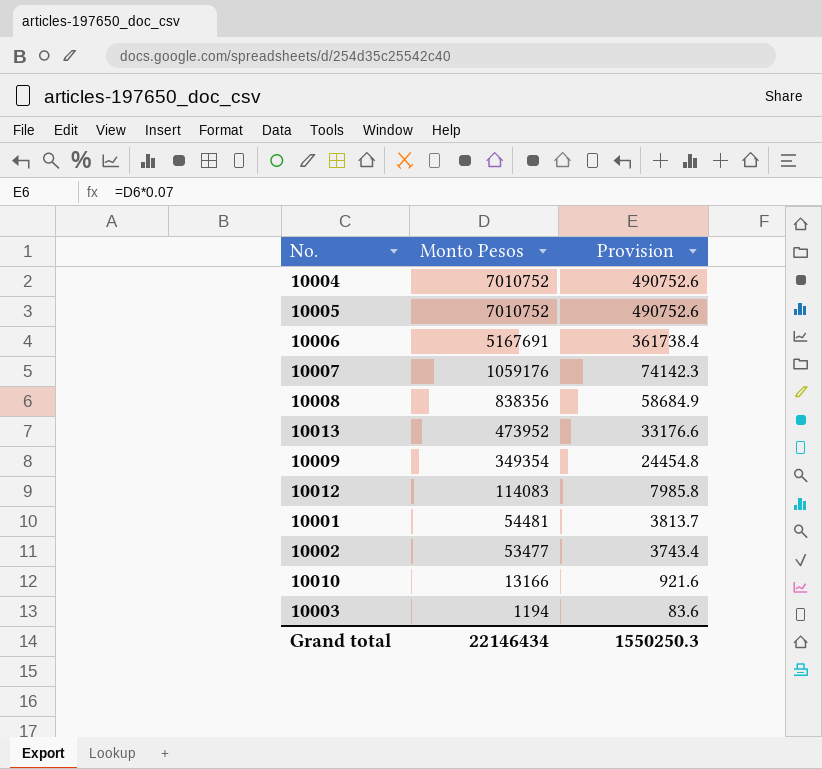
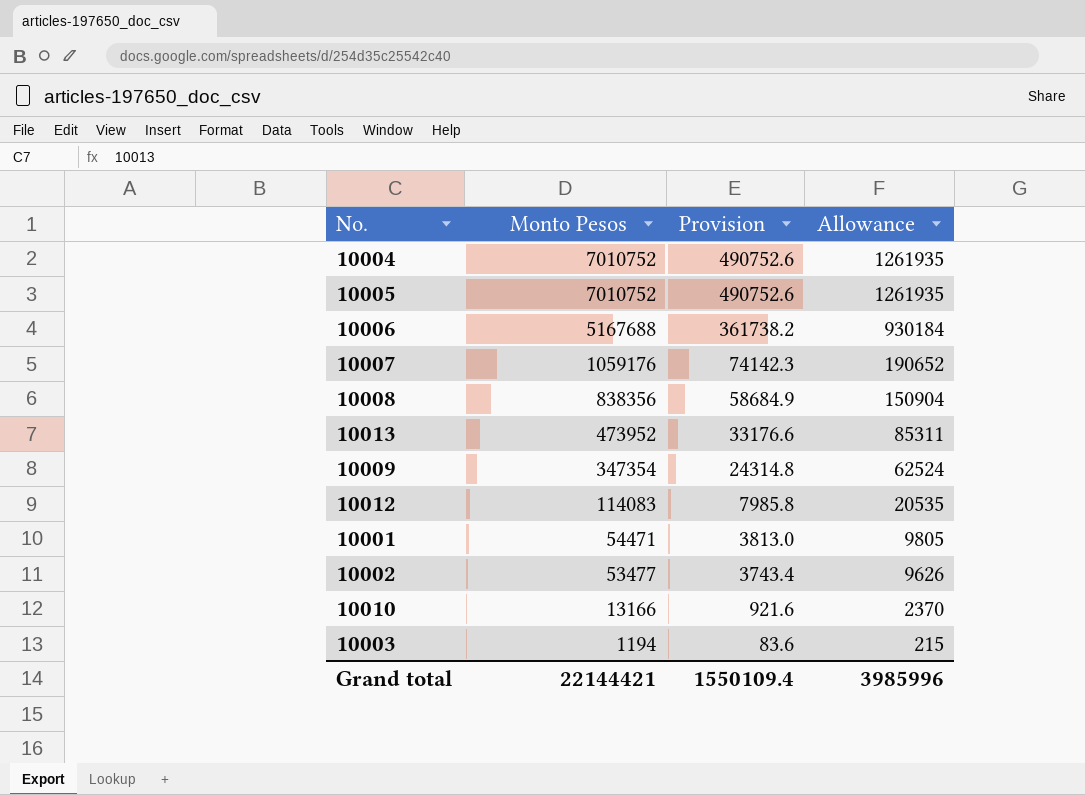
column Allowance | formula: none -> [Monto Pesos] * 0.18
10006 | Monto Pesos: 5167691 -> 5167688
10006 | Provision: 361738.4 -> 361738.2
10009 | Monto Pesos: 349354 -> 347354
10009 | Provision: 24454.8 -> 24314.8
10001 | Monto Pesos: 54481 -> 54471
10001 | Provision: 3813.7 -> 3813.0
Grand total | Monto Pesos: 22146434 -> 22144421
Grand total | Provision: 1550250.3 -> 1550109.4

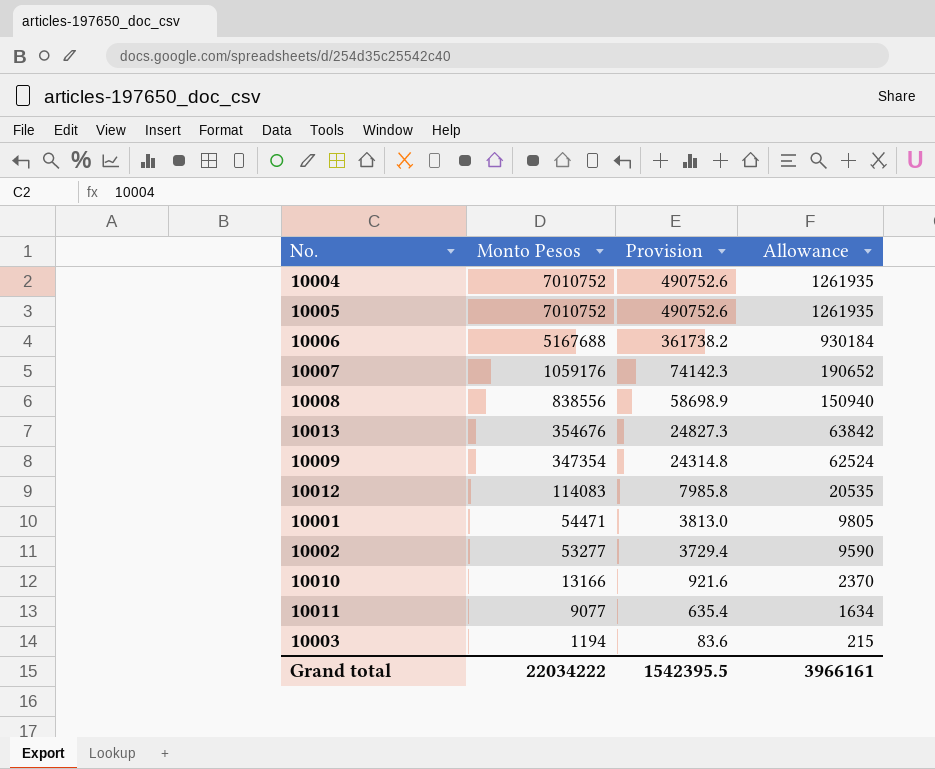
10008 | Monto Pesos: 838356 -> 838556
10008 | Provision: 58684.9 -> 58698.9
10008 | Allowance: 150904 -> 150940
10013 | Monto Pesos: 473952 -> 354676
10013 | Provision: 33176.6 -> 24827.3
10013 | Allowance: 85311 -> 63842
10002 | Monto Pesos: 53477 -> 53277
10002 | Provision: 3743.4 -> 3729.4
10002 | Allowance: 9626 -> 9590
row 10011: none -> 9077 | 635.4 | 1634
Grand total | Monto Pesos: 22144421 -> 22034222
Grand total | Provision: 1550109.4 -> 1542395.5
Grand total | Allowance: 3985996 -> 3966161

